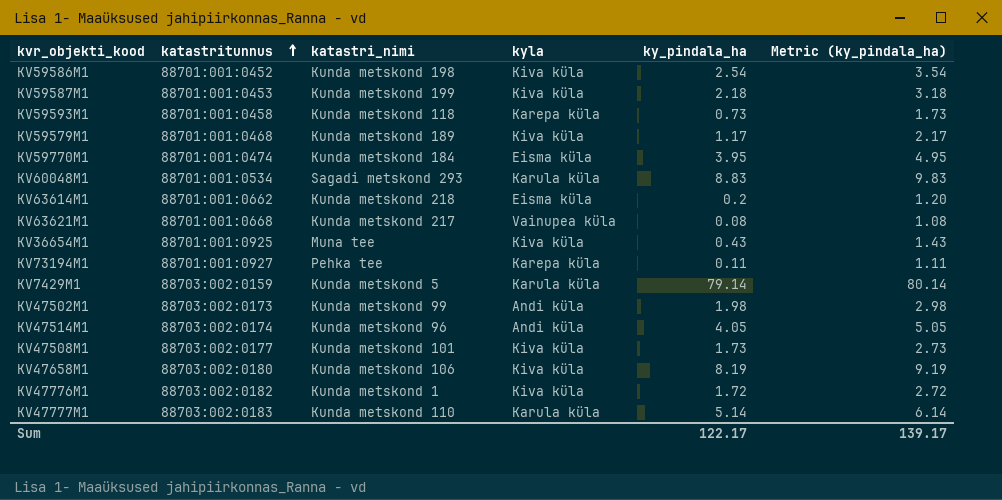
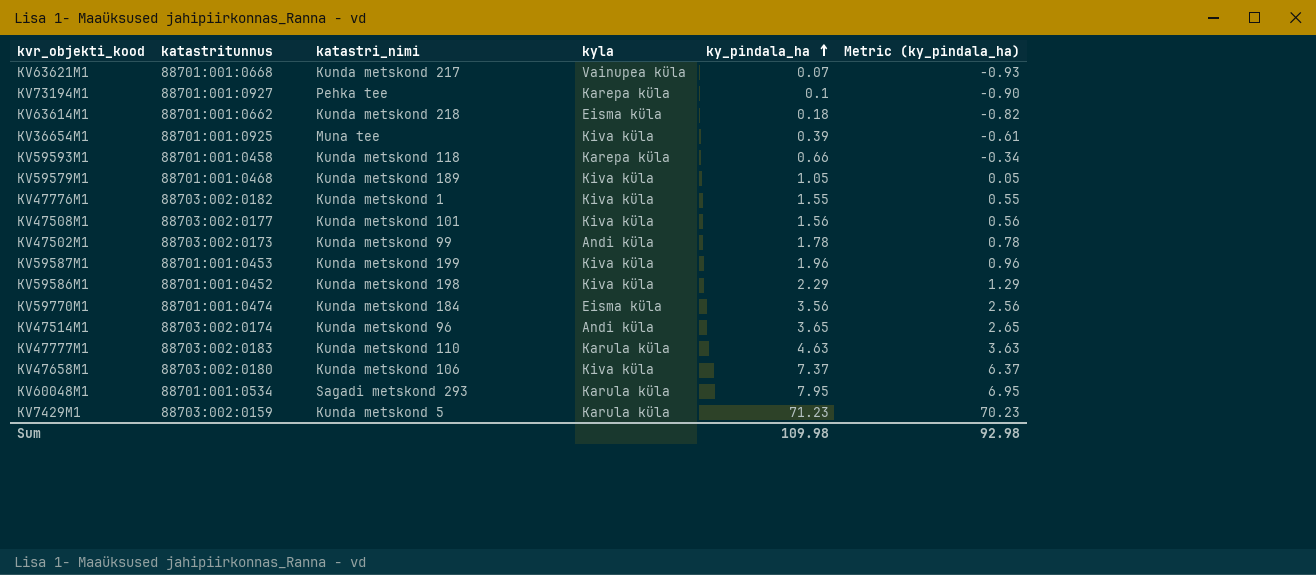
row order: katastritunnus ascending -> ky_pindala_ha ascending
column Metric (ky_pindala_ha) | formula: [ky_pindala_ha] + 1 -> [ky_pindala_ha] - 1
KV63621M1 | ky_pindala_ha: 0.08 -> 0.07
KV73194M1 | ky_pindala_ha: 0.11 -> 0.1
KV63614M1 | ky_pindala_ha: 0.2 -> 0.18
KV36654M1 | ky_pindala_ha: 0.43 -> 0.39
KV59593M1 | ky_pindala_ha: 0.73 -> 0.66
KV59579M1 | ky_pindala_ha: 1.17 -> 1.05
KV47776M1 | ky_pindala_ha: 1.72 -> 1.55
KV47508M1 | ky_pindala_ha: 1.73 -> 1.56
KV47502M1 | ky_pindala_ha: 1.98 -> 1.78
KV59587M1 | ky_pindala_ha: 2.18 -> 1.96
KV59586M1 | ky_pindala_ha: 2.54 -> 2.29
KV59770M1 | ky_pindala_ha: 3.95 -> 3.56
KV47514M1 | ky_pindala_ha: 4.05 -> 3.65
KV47777M1 | ky_pindala_ha: 5.14 -> 4.63
KV47658M1 | ky_pindala_ha: 8.19 -> 7.37
KV60048M1 | ky_pindala_ha: 8.83 -> 7.95
KV7429M1 | ky_pindala_ha: 79.14 -> 71.23
Sum | ky_pindala_ha: 122.17 -> 109.98
Sum | Metric (ky_pindala_ha): 139.17 -> 92.98

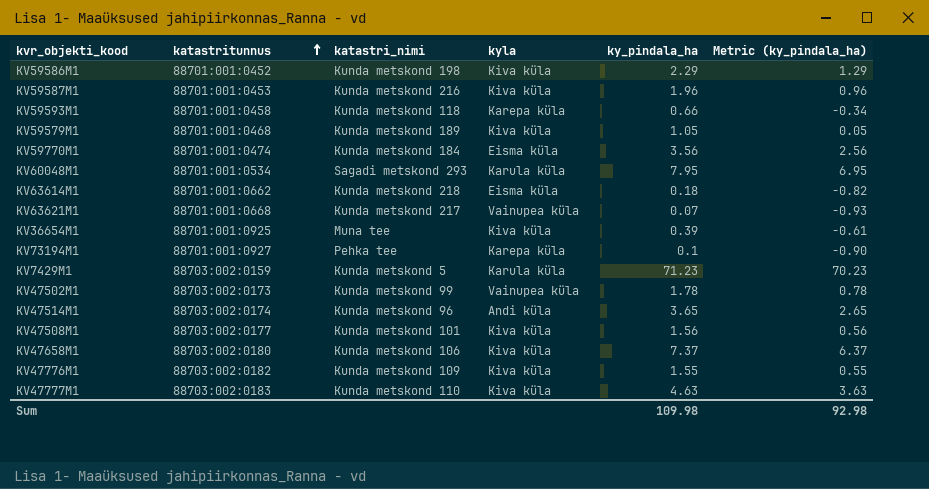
row order: ky_pindala_ha ascending -> katastritunnus ascending
KV59587M1 | katastri_nimi: Kunda metskond 199 -> Kunda metskond 216
KV47502M1 | kyla: Andi küla -> Vainupea küla
KV47776M1 | katastri_nimi: Kunda metskond 1 -> Kunda metskond 109
KV47777M1 | kyla: Karula küla -> Kiva küla

